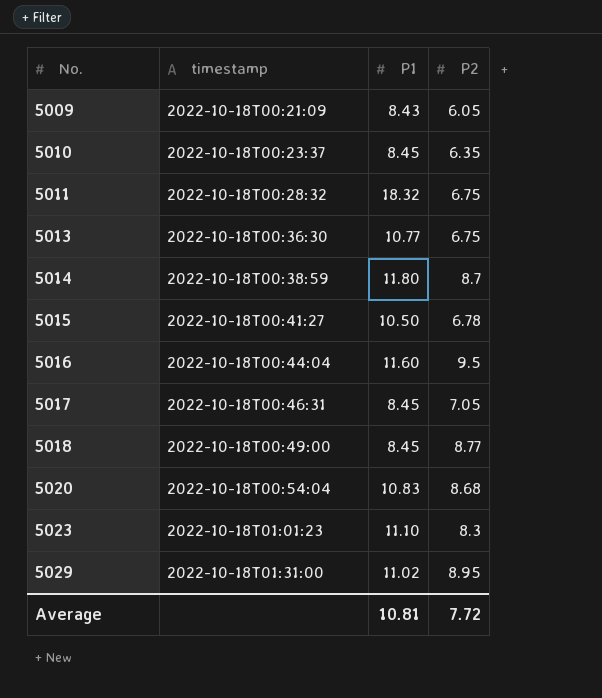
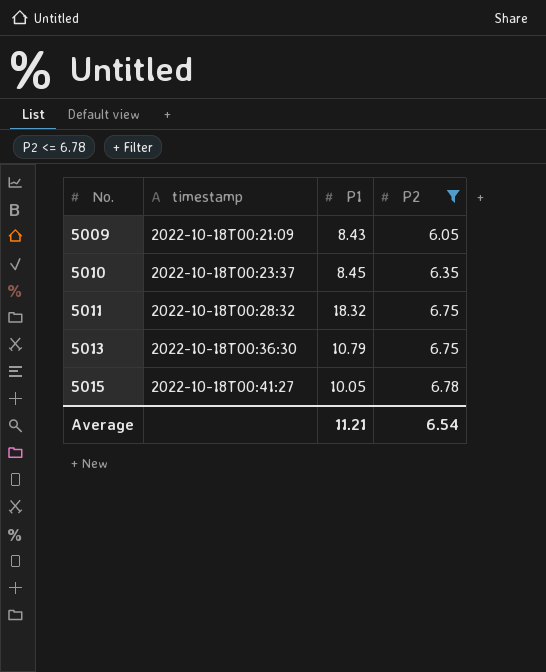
filter: none -> P2 <= 6.78
5013 | P1: 10.77 -> 10.79
5015 | P1: 10.50 -> 10.05
Average | P1: 10.81 -> 11.21
Average | P2: 7.72 -> 6.54

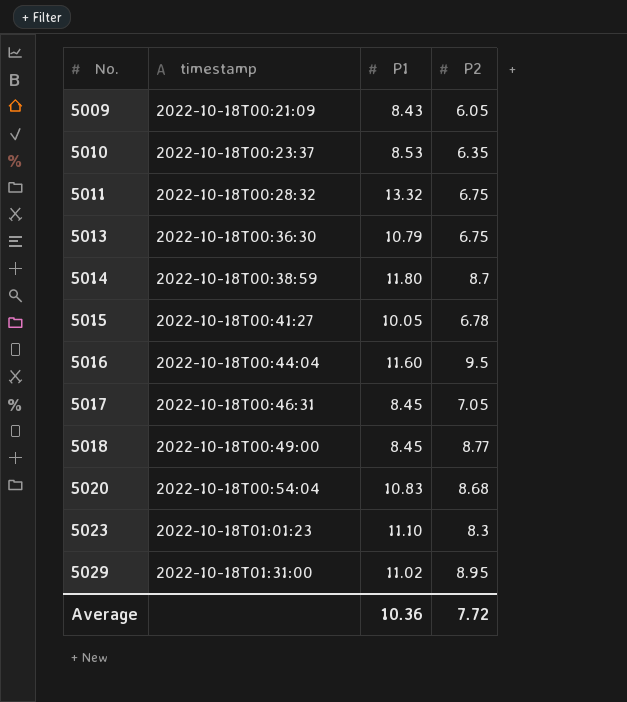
filter: P2 <= 6.78 -> none
5010 | P1: 8.45 -> 8.53
5011 | P1: 18.32 -> 13.32
Average | P1: 11.21 -> 10.36
Average | P2: 6.54 -> 7.72

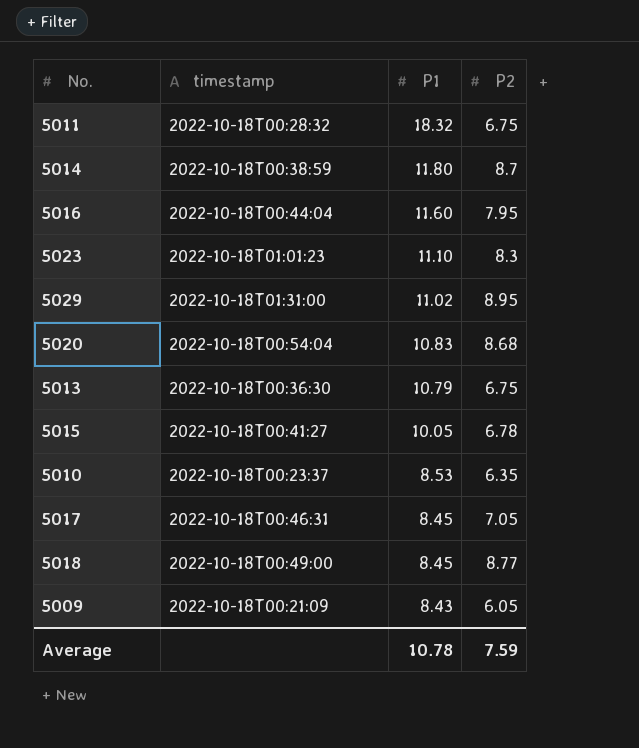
row order: No. ascending -> P1 descending
5011 | P1: 13.32 -> 18.32
5016 | P2: 9.5 -> 7.95
Average | P1: 10.36 -> 10.78
Average | P2: 7.72 -> 7.59

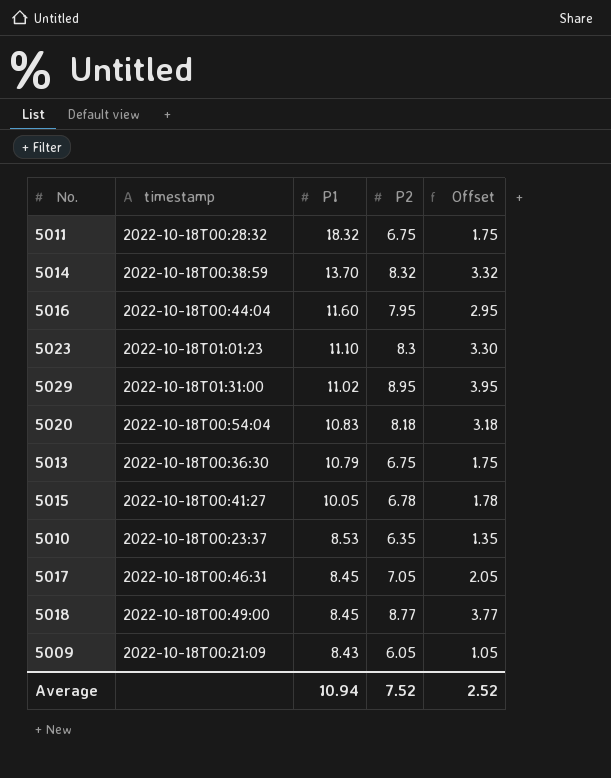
column Offset | formula: none -> [P2] - 5
5014 | P1: 11.80 -> 13.70
5014 | P2: 8.7 -> 8.32
5020 | P2: 8.68 -> 8.18
Average | P1: 10.78 -> 10.94
Average | P2: 7.59 -> 7.52

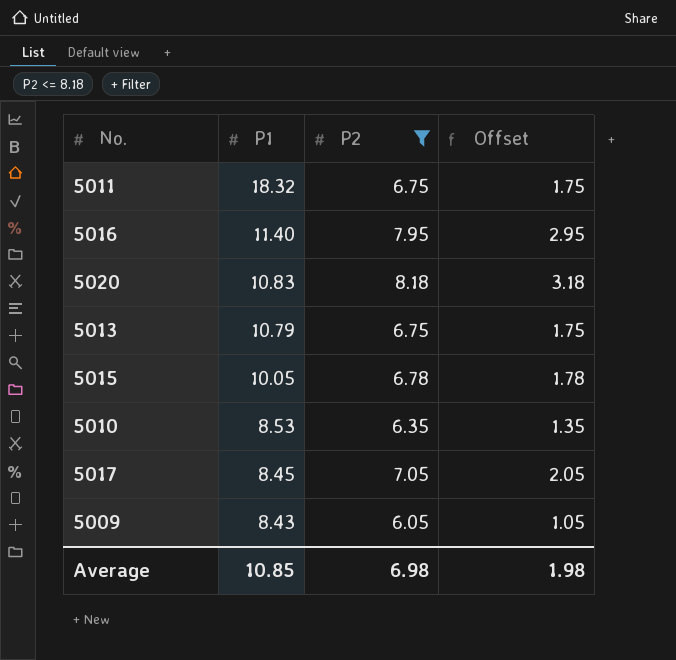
filter: none -> P2 <= 8.18
column timestamp | position: 2 -> none
5016 | P1: 11.60 -> 11.40
Average | P1: 10.94 -> 10.85
Average | P2: 7.52 -> 6.98
Average | Offset: 2.52 -> 1.98

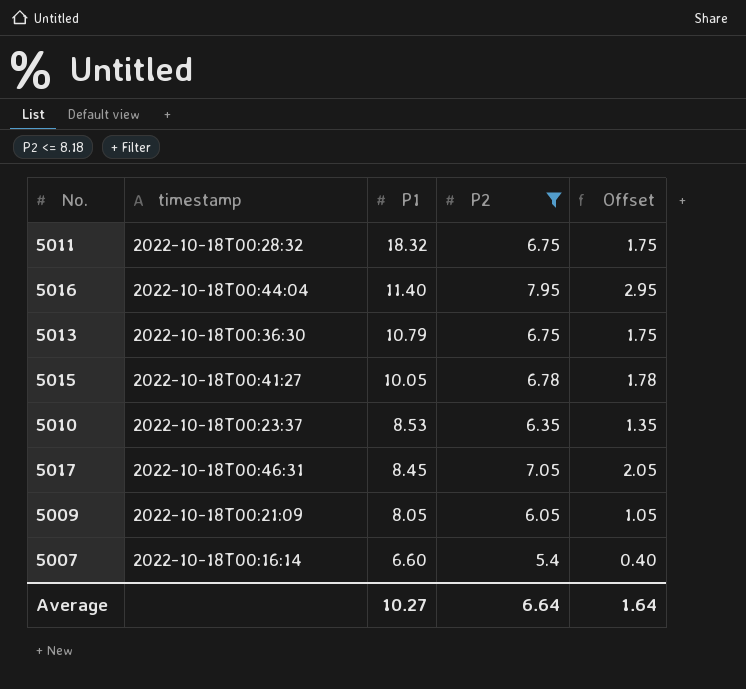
column timestamp | position: none -> 2
row 5020: 10.83 | 8.18 | 3.18 -> none
5009 | P1: 8.43 -> 8.05
row 5007: none -> 2022-10-18T00:16:14 | 6.60 | 5.4 | 0.40
Average | P1: 10.85 -> 10.27
Average | P2: 6.98 -> 6.64
Average | Offset: 1.98 -> 1.64

